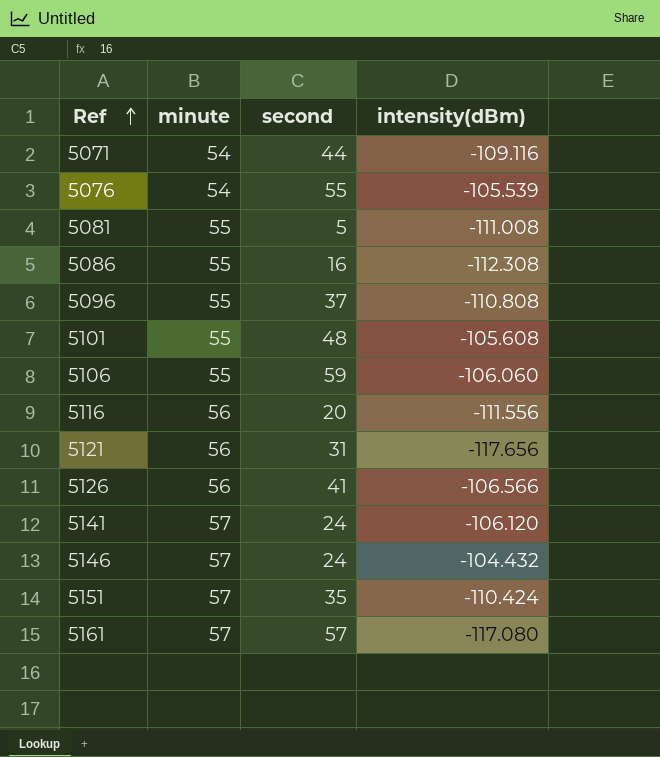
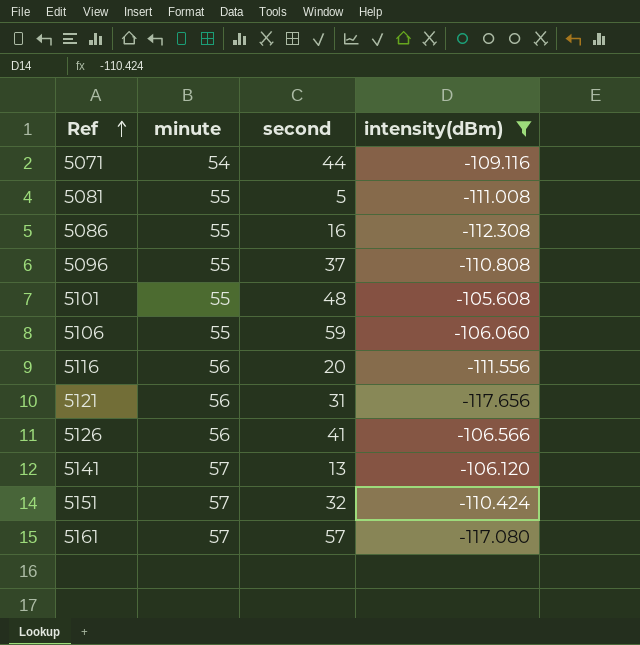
filter: none -> intensity(dBm) <= -105.608
5141 | second: 24 -> 13
5151 | second: 35 -> 32

